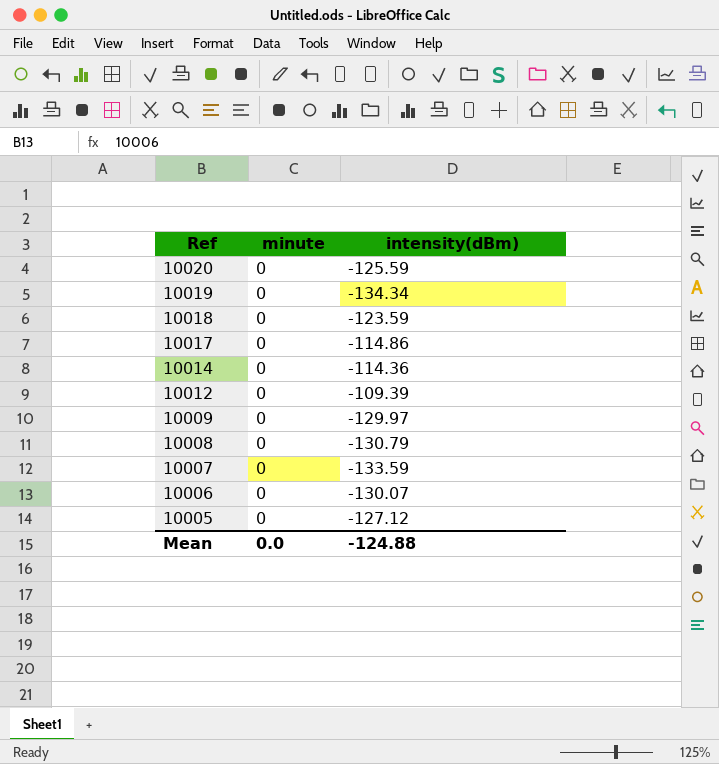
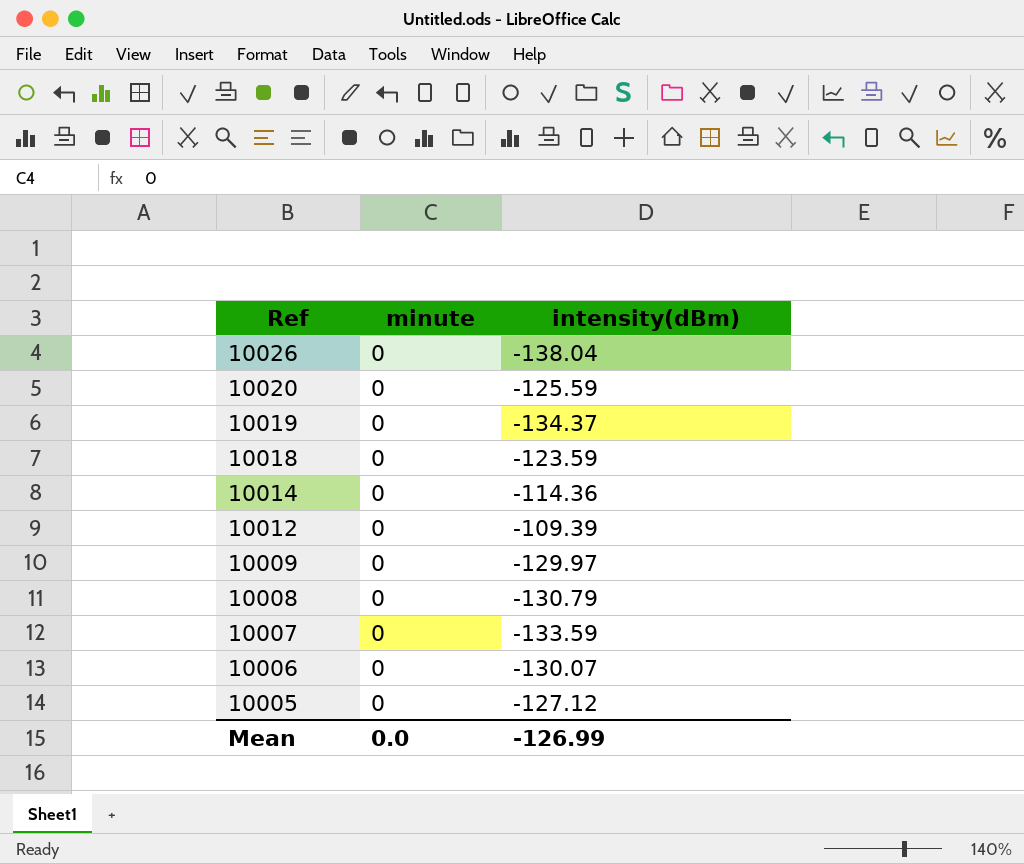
row 10017: 0 | -114.86 -> none
row 10026: none -> 0 | -138.04
10019 | intensity(dBm): -134.34 -> -134.37
Mean | intensity(dBm): -124.88 -> -126.99

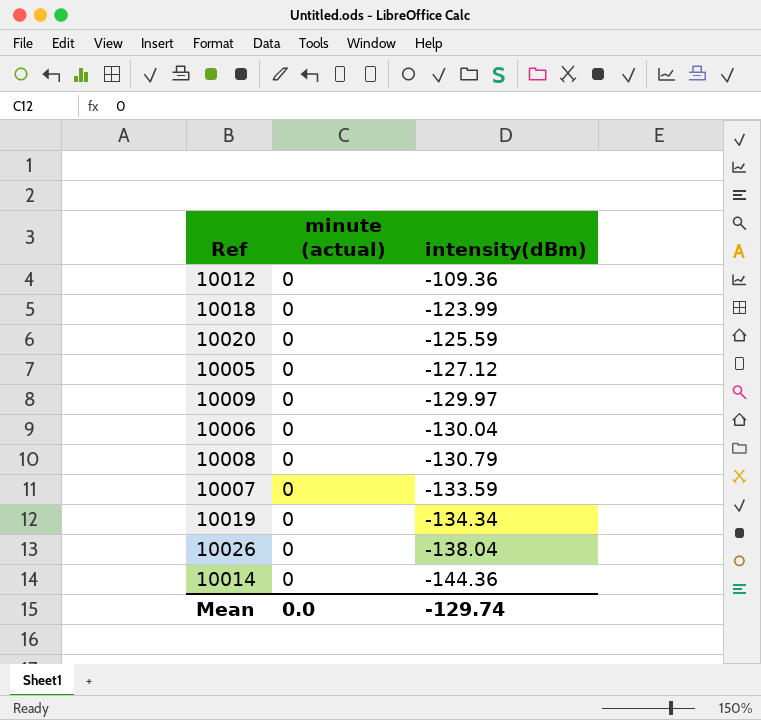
row order: Ref descending -> intensity(dBm) descending
column name: minute -> minute (actual)
10012 | intensity(dBm): -109.39 -> -109.36
10018 | intensity(dBm): -123.59 -> -123.99
10006 | intensity(dBm): -130.07 -> -130.04
10019 | intensity(dBm): -134.37 -> -134.34
10014 | intensity(dBm): -114.36 -> -144.36
Mean | intensity(dBm): -126.99 -> -129.74

